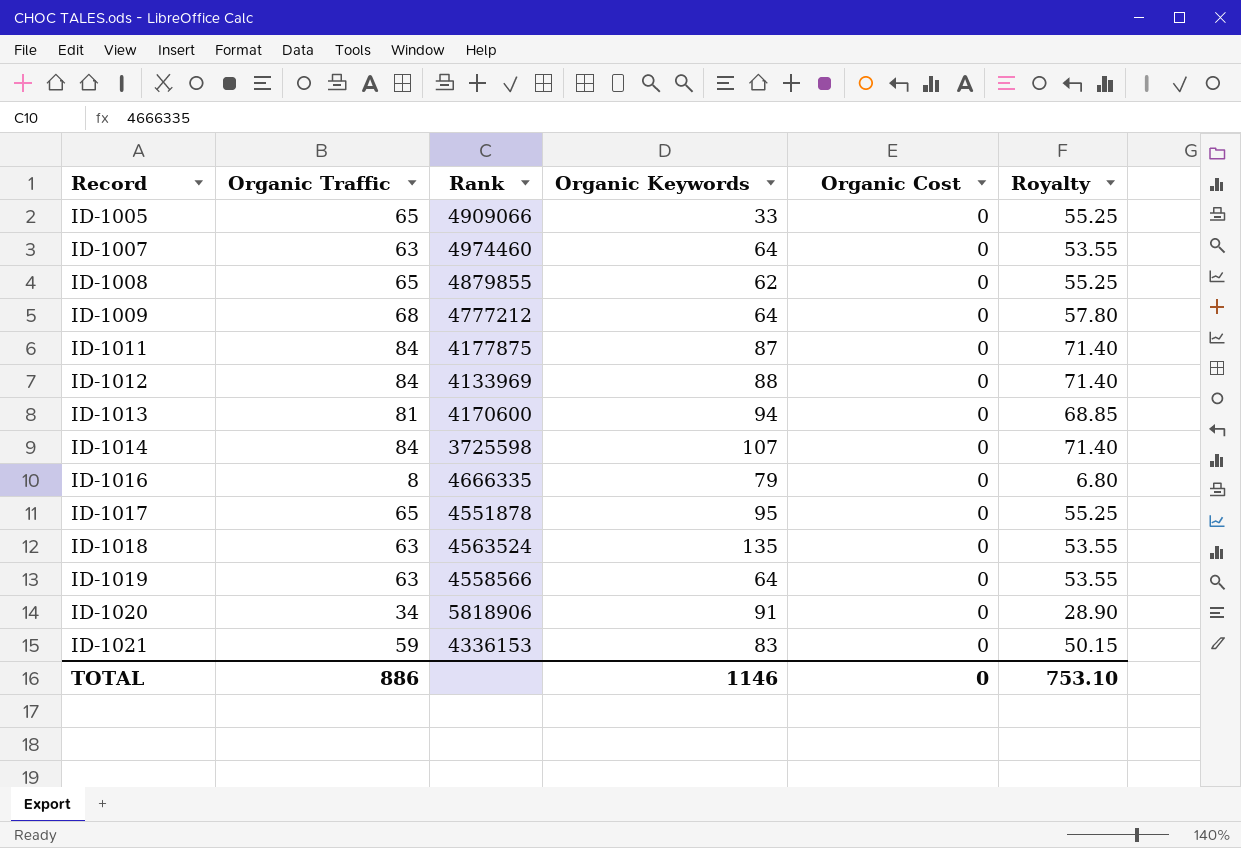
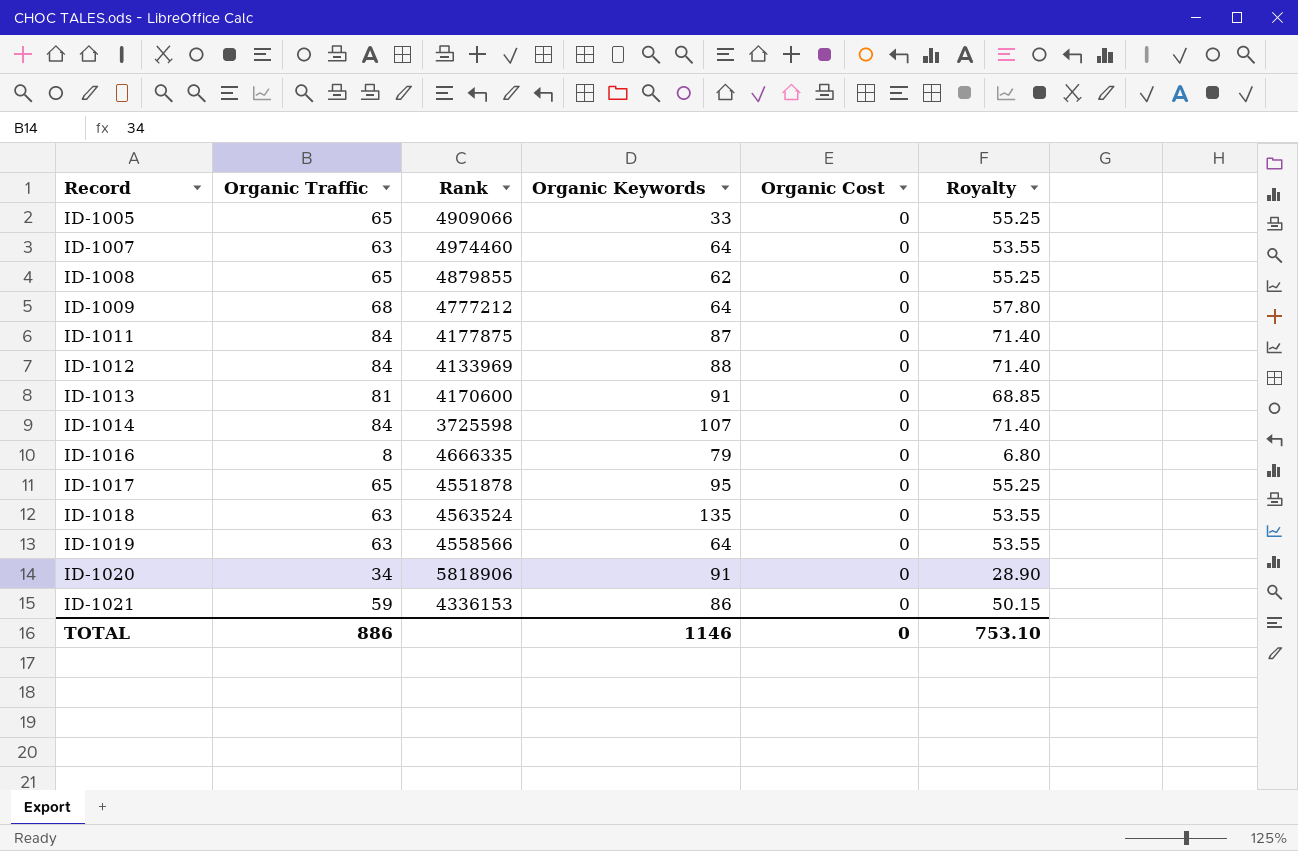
ID-1013 | Organic Keywords: 94 -> 91
ID-1021 | Organic Keywords: 83 -> 86

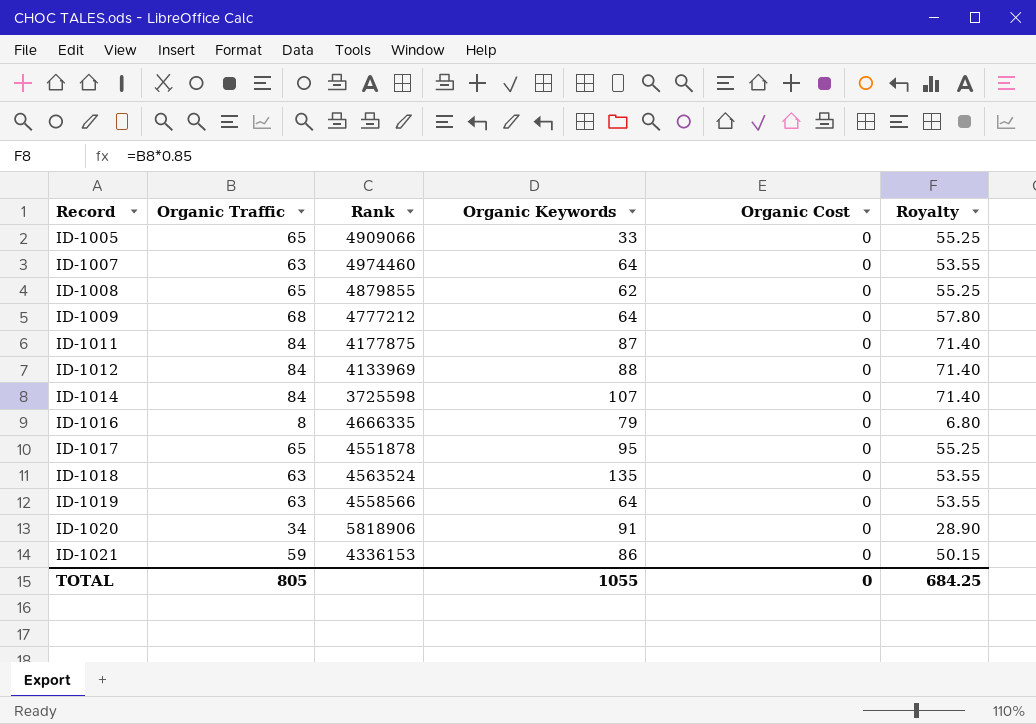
row ID-1013: 81 | 4170600 | 91 | 0 | 68.85 -> none
TOTAL | Organic Traffic: 886 -> 805
TOTAL | Organic Keywords: 1146 -> 1055
TOTAL | Royalty: 753.10 -> 684.25

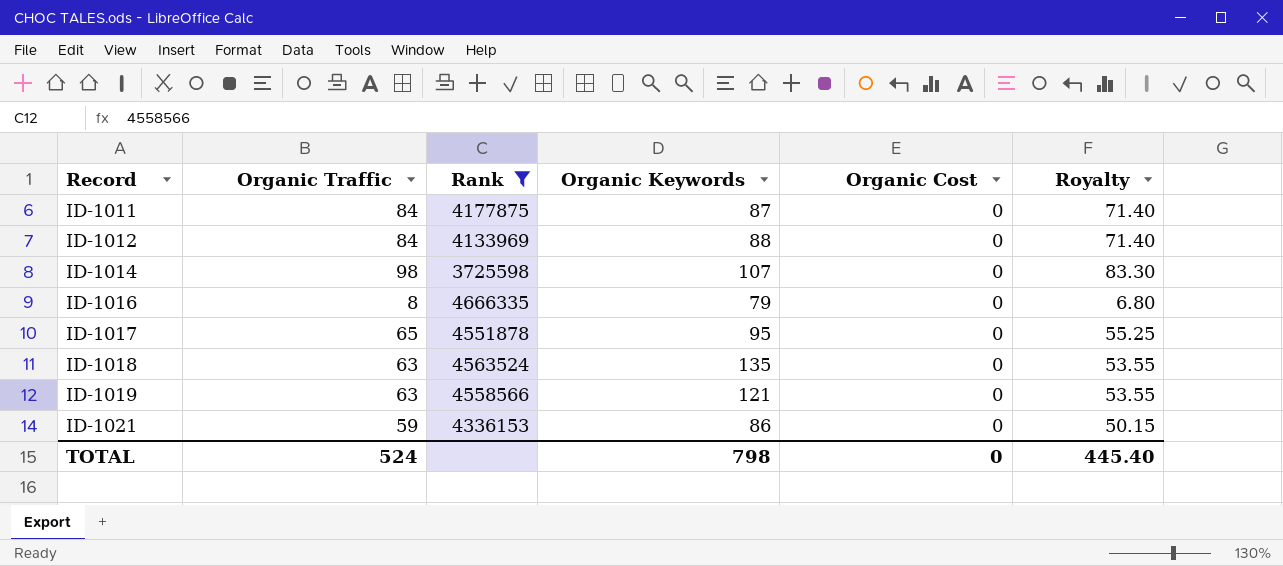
filter: none -> Rank <= 4666335
ID-1014 | Organic Traffic: 84 -> 98
ID-1014 | Royalty: 71.40 -> 83.30
ID-1019 | Organic Keywords: 64 -> 121
TOTAL | Organic Traffic: 805 -> 524
TOTAL | Organic Keywords: 1055 -> 798
TOTAL | Royalty: 684.25 -> 445.40

